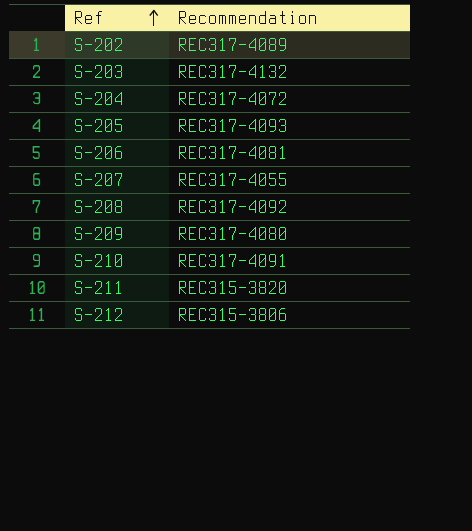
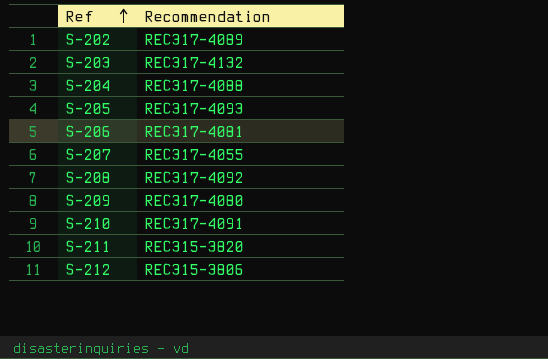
S-204 | Recommendation: REC317-4072 -> REC317-4088

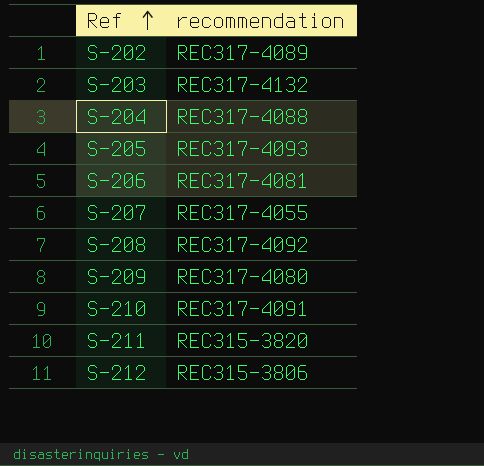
column name: Recommendation -> recommendation

